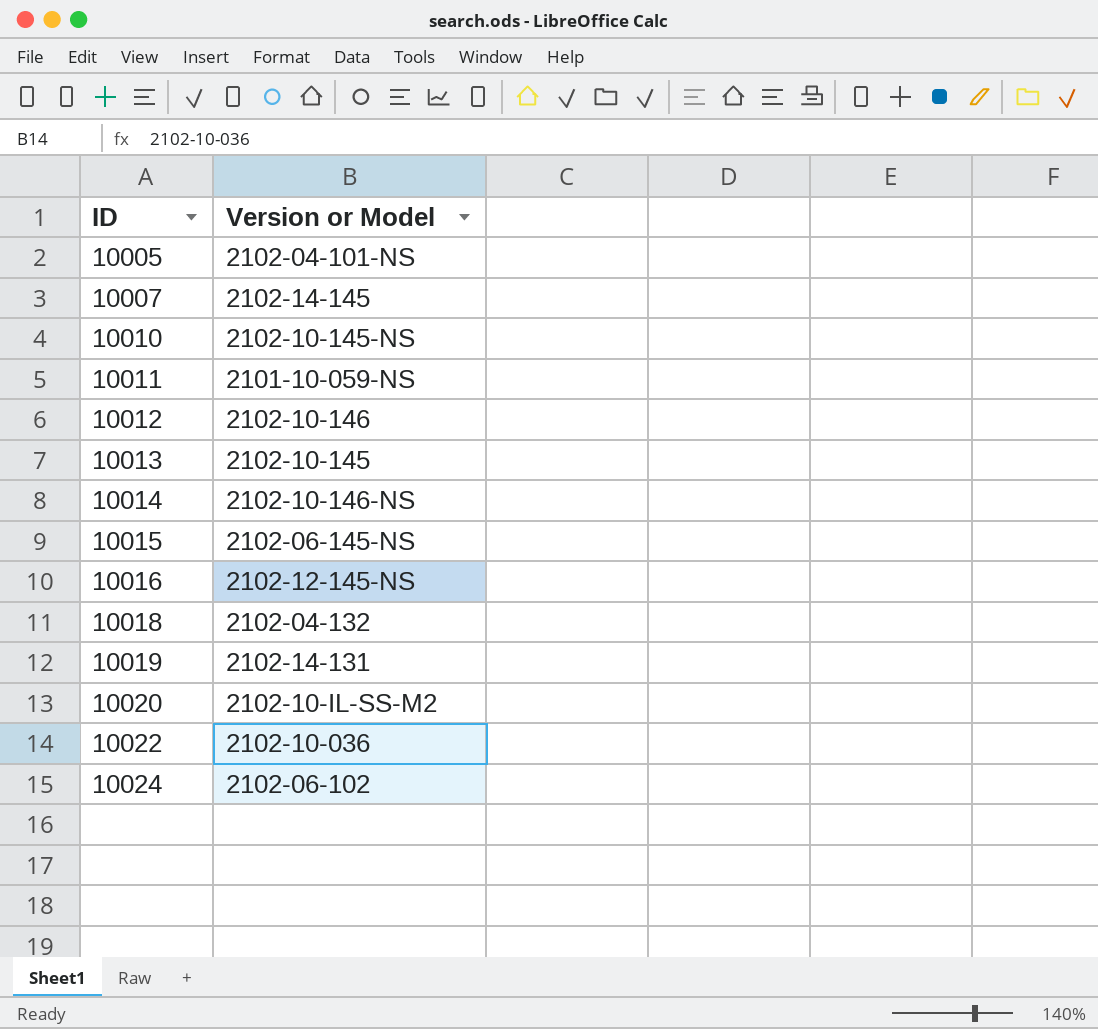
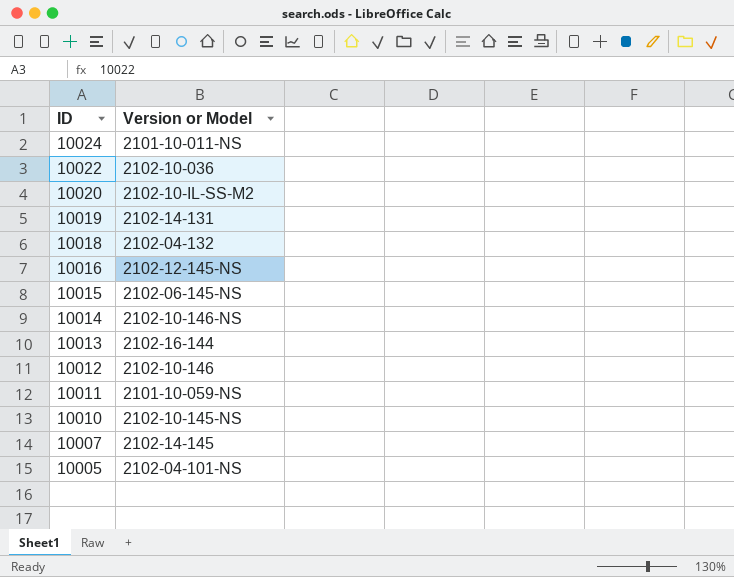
row order: ID ascending -> ID descending
10024 | Version or Model: 2102-06-102 -> 2101-10-011-NS
10013 | Version or Model: 2102-10-145 -> 2102-16-144

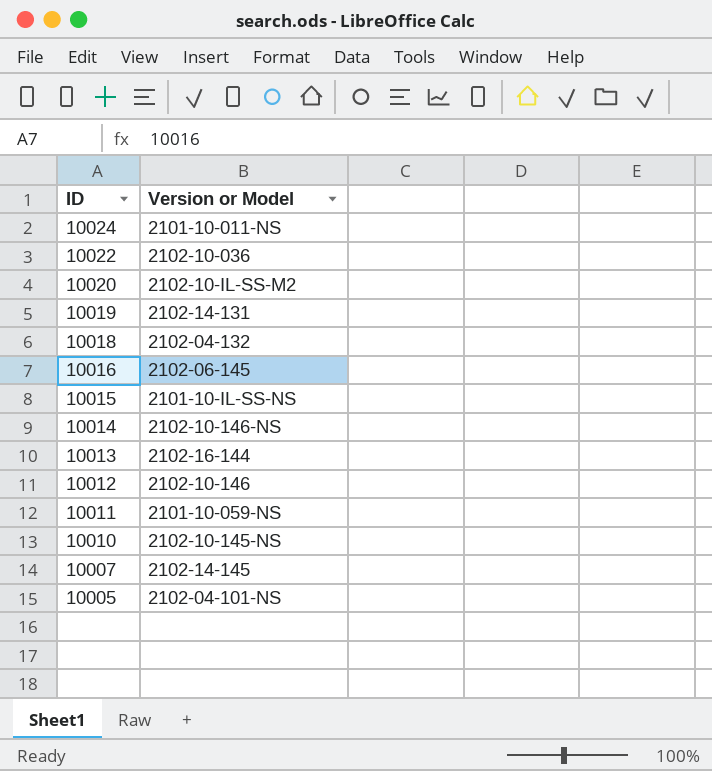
10016 | Version or Model: 2102-12-145-NS -> 2102-06-145
10015 | Version or Model: 2102-06-145-NS -> 2101-10-IL-SS-NS

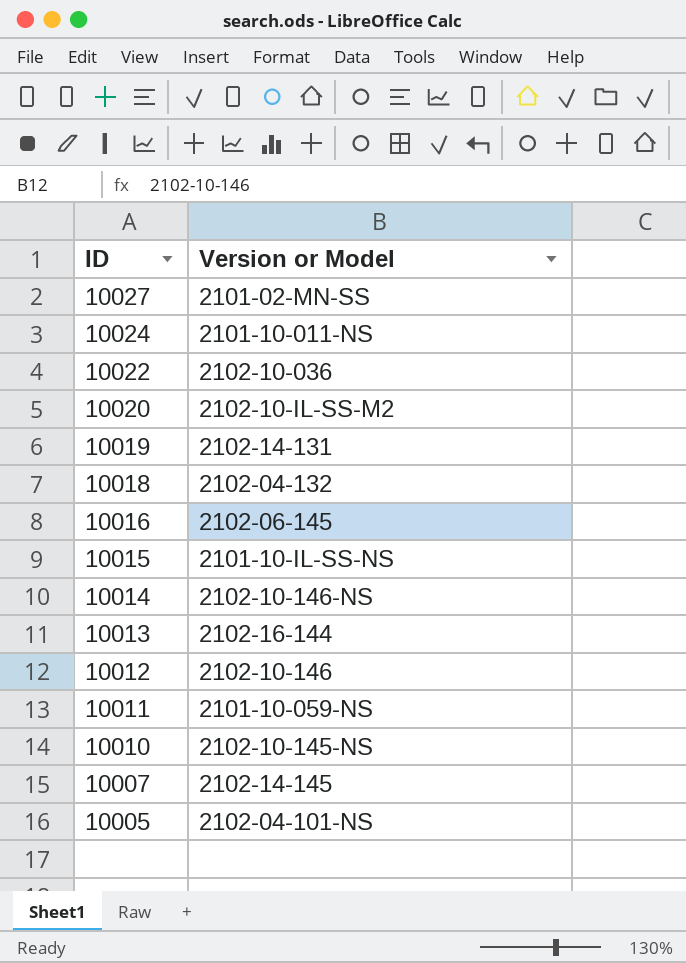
row 10027: none -> 2101-02-MN-SS

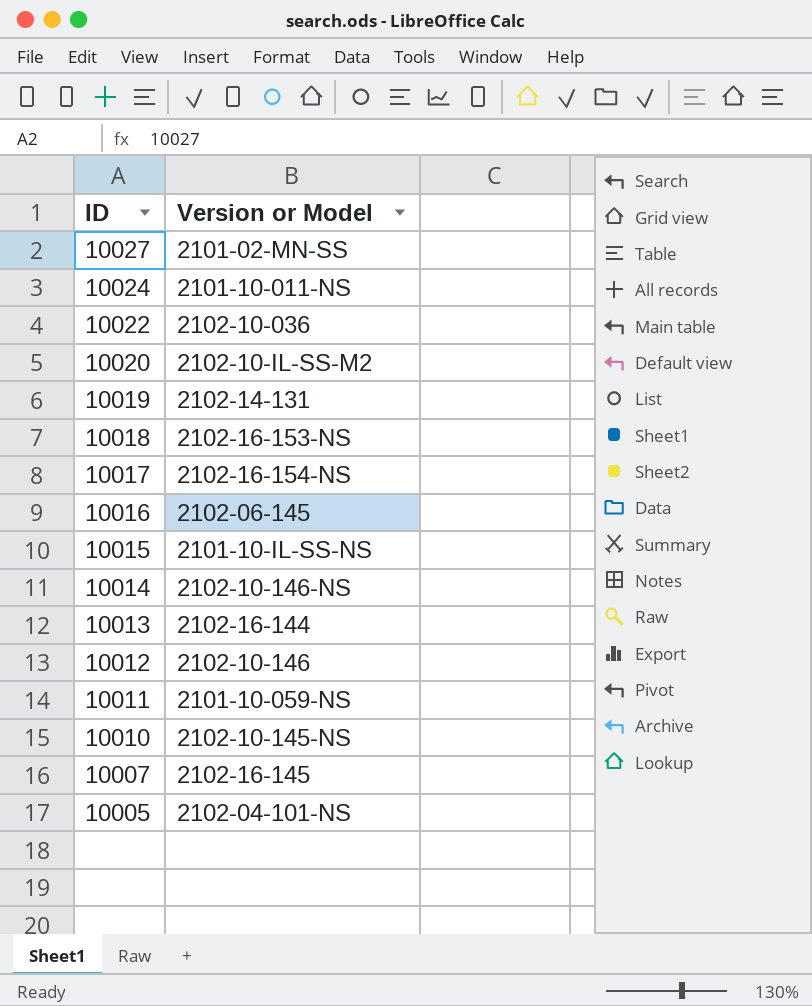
10018 | Version or Model: 2102-04-132 -> 2102-16-153-NS
row 10017: none -> 2102-16-154-NS
10007 | Version or Model: 2102-14-145 -> 2102-16-145

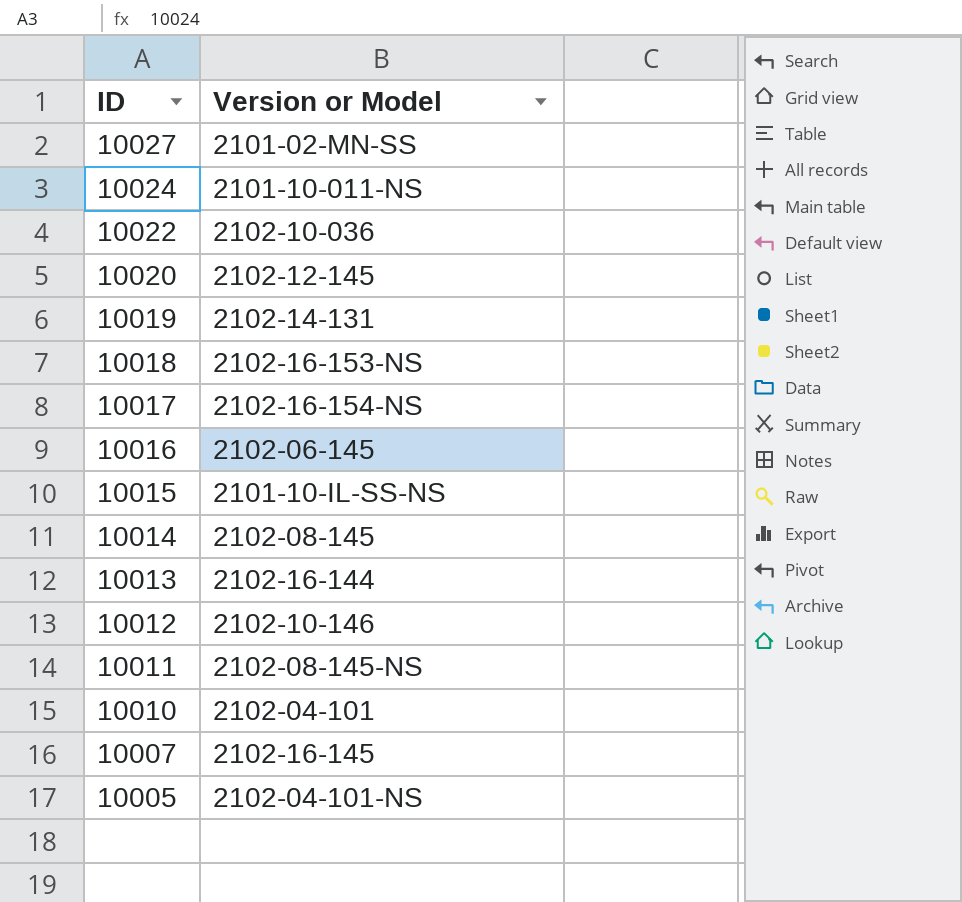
10020 | Version or Model: 2102-10-IL-SS-M2 -> 2102-12-145
10014 | Version or Model: 2102-10-146-NS -> 2102-08-145
10011 | Version or Model: 2101-10-059-NS -> 2102-08-145-NS
10010 | Version or Model: 2102-10-145-NS -> 2102-04-101

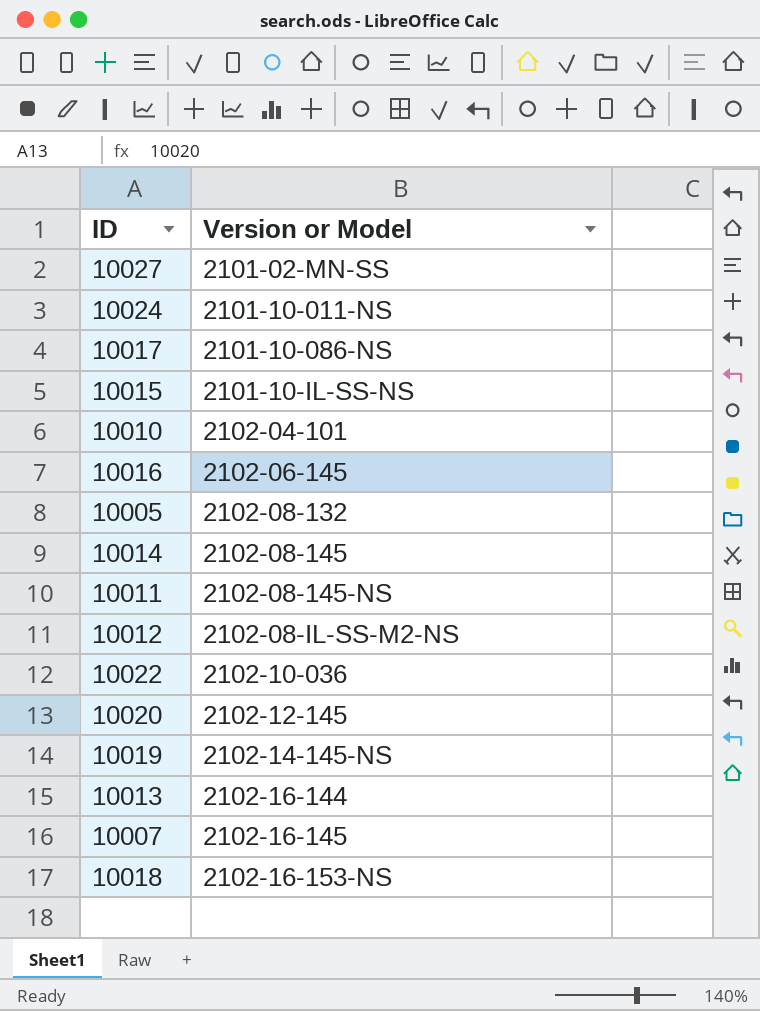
row order: ID descending -> Version or Model ascending
10017 | Version or Model: 2102-16-154-NS -> 2101-10-086-NS
10005 | Version or Model: 2102-04-101-NS -> 2102-08-132
10012 | Version or Model: 2102-10-146 -> 2102-08-IL-SS-M2-NS
10019 | Version or Model: 2102-14-131 -> 2102-14-145-NS

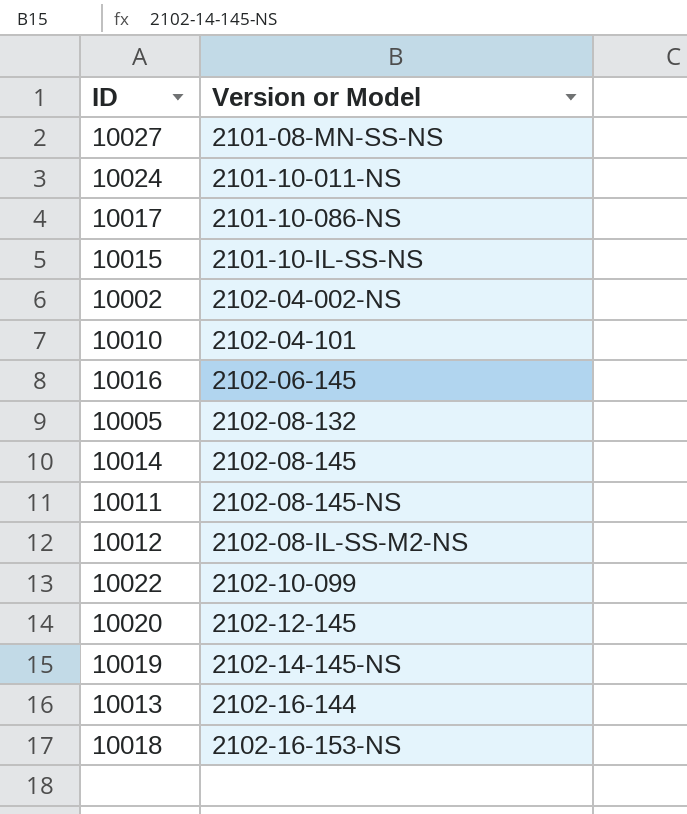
row 10007: 2102-16-145 -> none
10027 | Version or Model: 2101-02-MN-SS -> 2101-08-MN-SS-NS
row 10002: none -> 2102-04-002-NS
10022 | Version or Model: 2102-10-036 -> 2102-10-099

